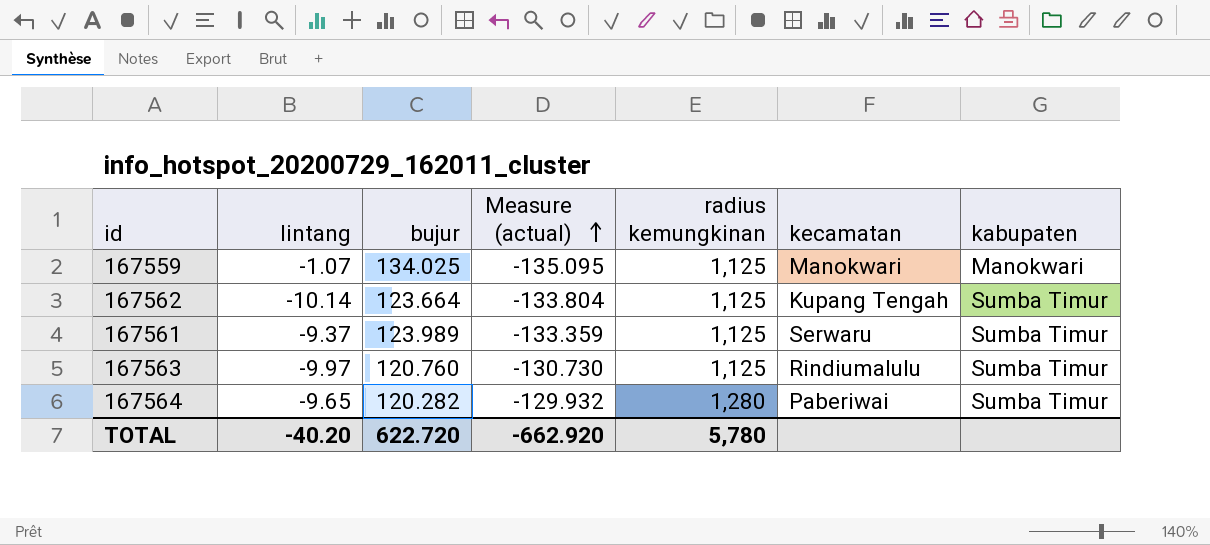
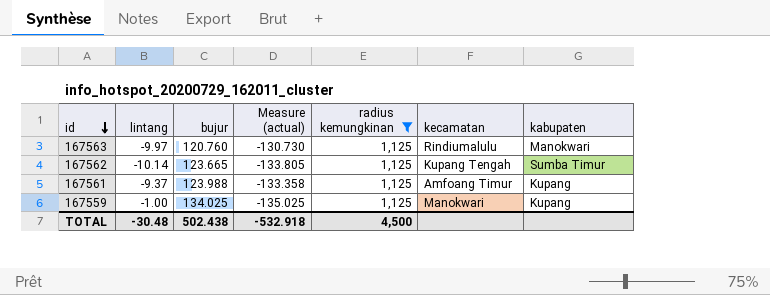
filter: none -> radius kemungkinan = 1,125
row order: Measure (actual) ascending -> id descending
167563 | kabupaten: Sumba Timur -> Manokwari
167562 | bujur: 123.664 -> 123.665
167562 | Measure (actual): -133.804 -> -133.805
167561 | bujur: 123.989 -> 123.988
167561 | Measure (actual): -133.359 -> -133.358
167561 | kecamatan: Serwaru -> Amfoang Timur
167561 | kabupaten: Sumba Timur -> Kupang
167559 | lintang: -1.07 -> -1.00
167559 | Measure (actual): -135.095 -> -135.025
167559 | kabupaten: Manokwari -> Kupang
TOTAL | lintang: -40.20 -> -30.48
TOTAL | bujur: 622.720 -> 502.438
TOTAL | Measure (actual): -662.920 -> -532.918
TOTAL | radius kemungkinan: 5,780 -> 4,500

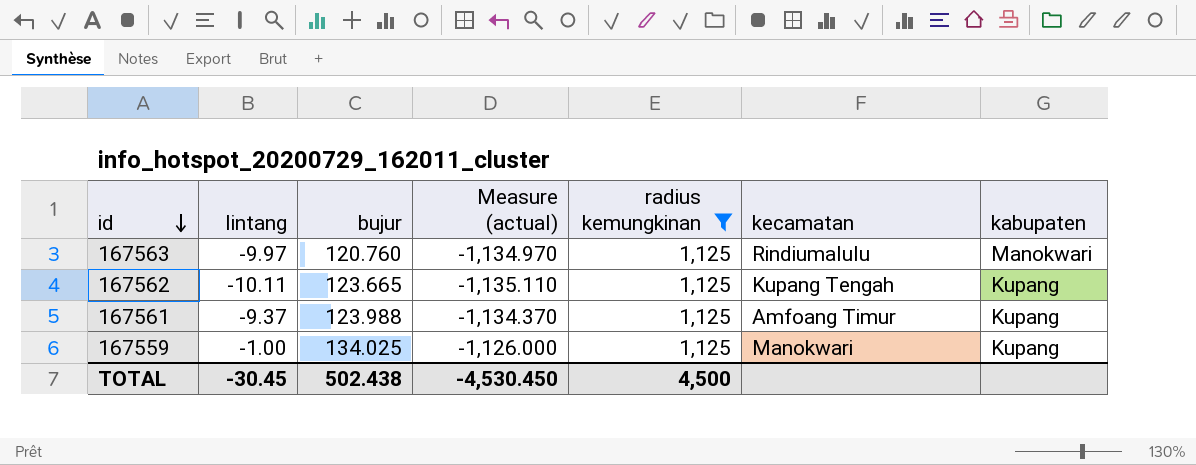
column Measure (actual) | formula: [lintang] - [bujur] -> [lintang] - [radius kemungkinan]
167562 | lintang: -10.14 -> -10.11
167562 | kabupaten: Sumba Timur -> Kupang
TOTAL | lintang: -30.48 -> -30.45
TOTAL | Measure (actual): -532.918 -> -4,530.450

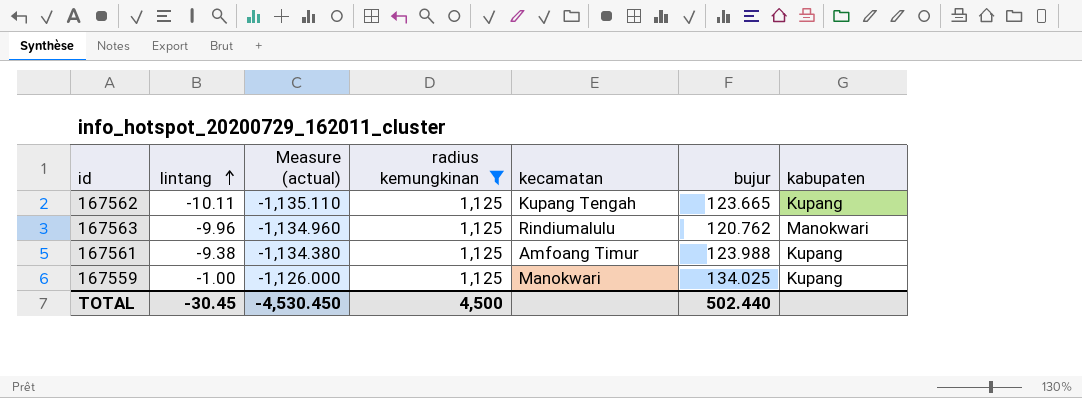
row order: id descending -> lintang ascending
column bujur | position: 3 -> 6
167563 | lintang: -9.97 -> -9.96
167563 | Measure (actual): -1,134.970 -> -1,134.960
167563 | bujur: 120.760 -> 120.762
167561 | lintang: -9.37 -> -9.38
167561 | Measure (actual): -1,134.370 -> -1,134.380
TOTAL | bujur: 502.438 -> 502.440

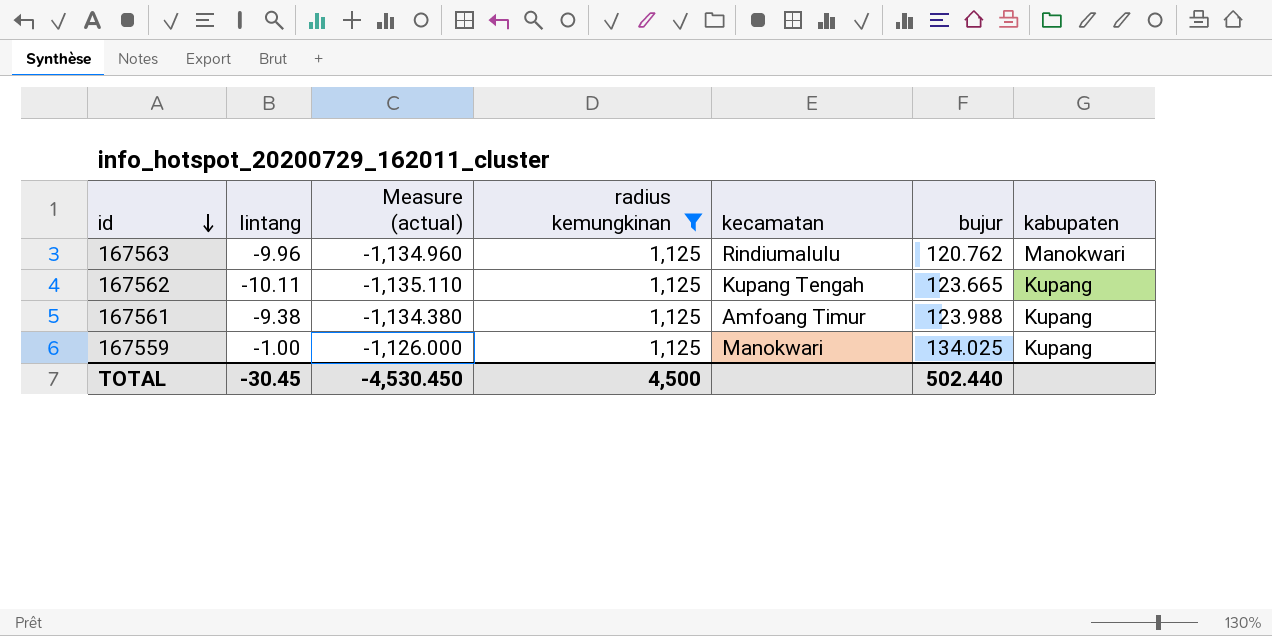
row order: lintang ascending -> id descending

